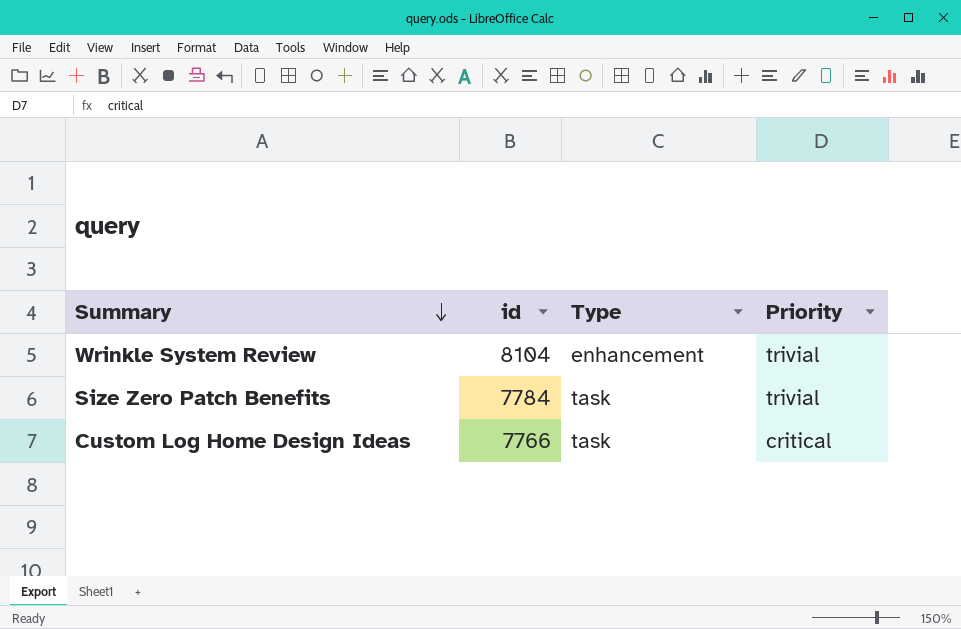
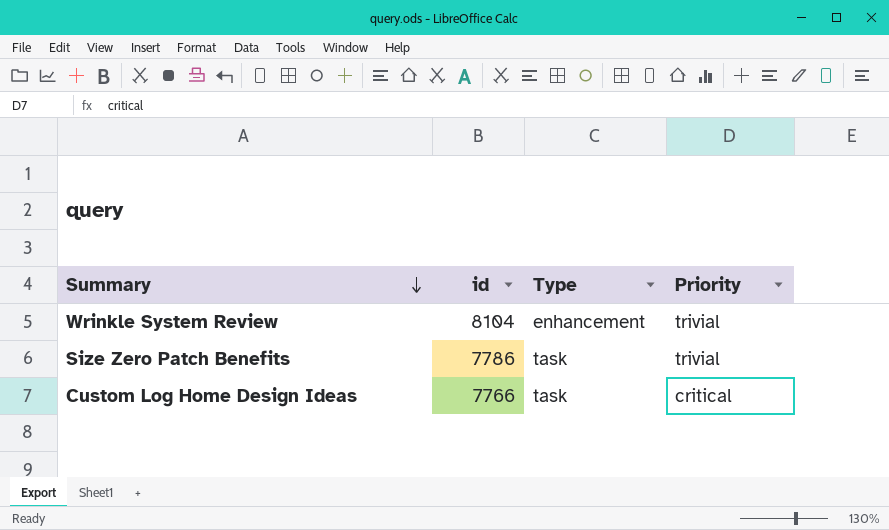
Size Zero Patch Benefits | id: 7784 -> 7786

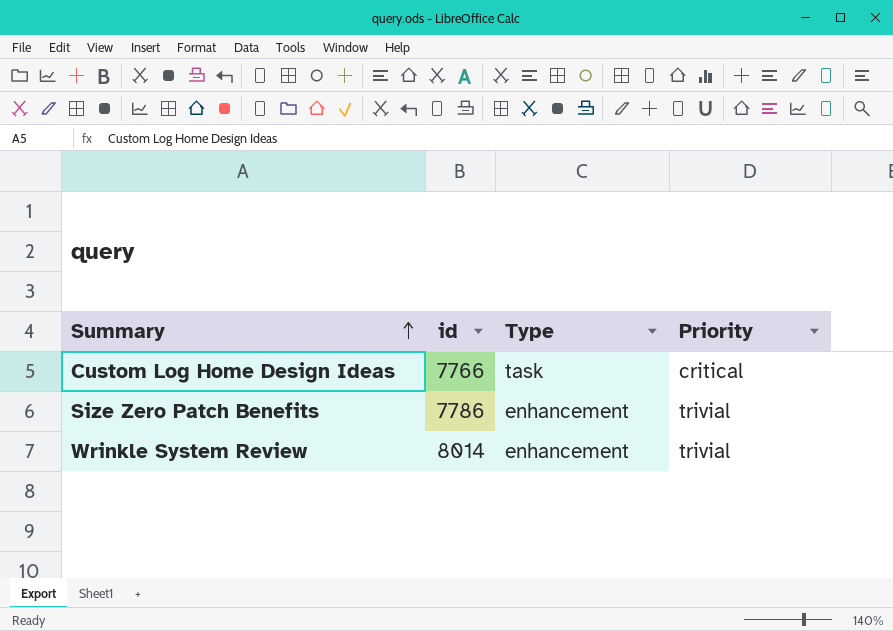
row order: Summary descending -> Summary ascending
Size Zero Patch Benefits | Type: task -> enhancement
Wrinkle System Review | id: 8104 -> 8014

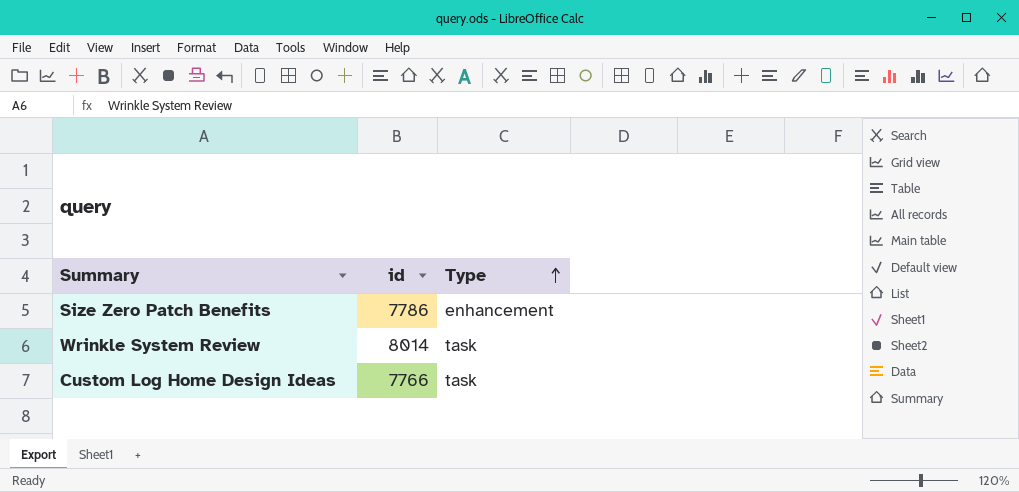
row order: Summary ascending -> Type ascending
column Priority | position: 4 -> none
Wrinkle System Review | Type: enhancement -> task

